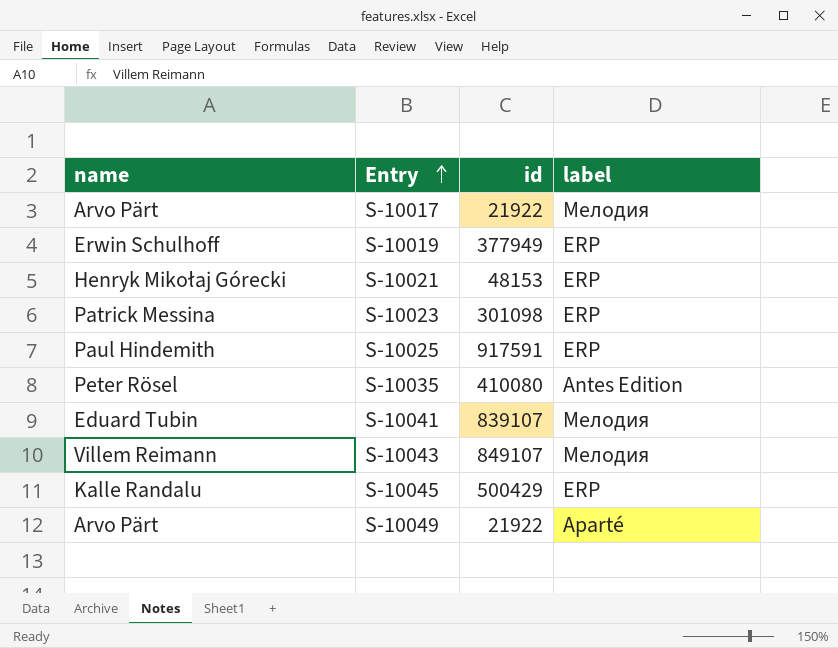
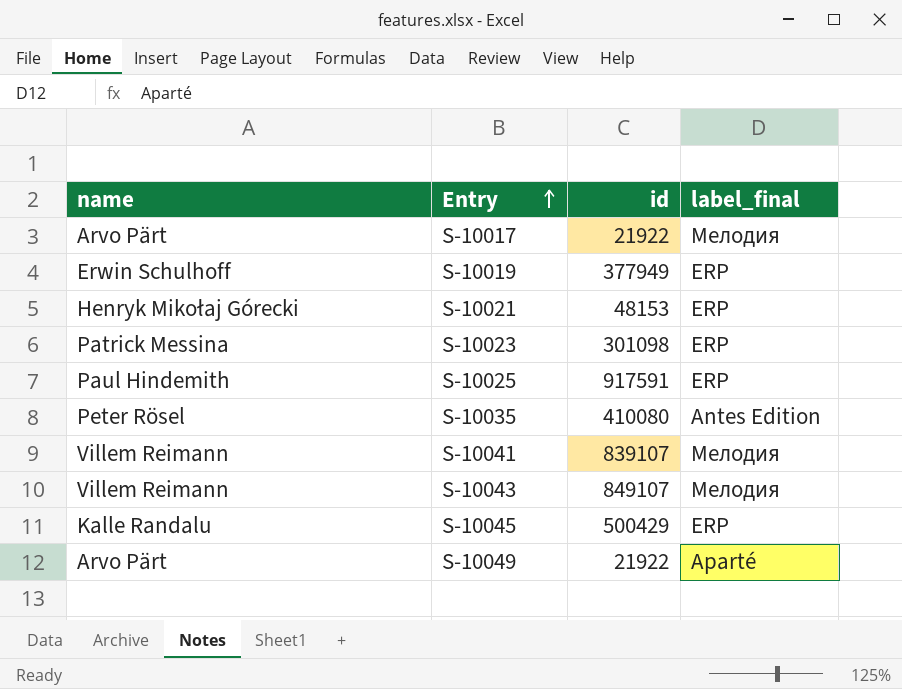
column name: label -> label_final
S-10041 | name: Eduard Tubin -> Villem Reimann

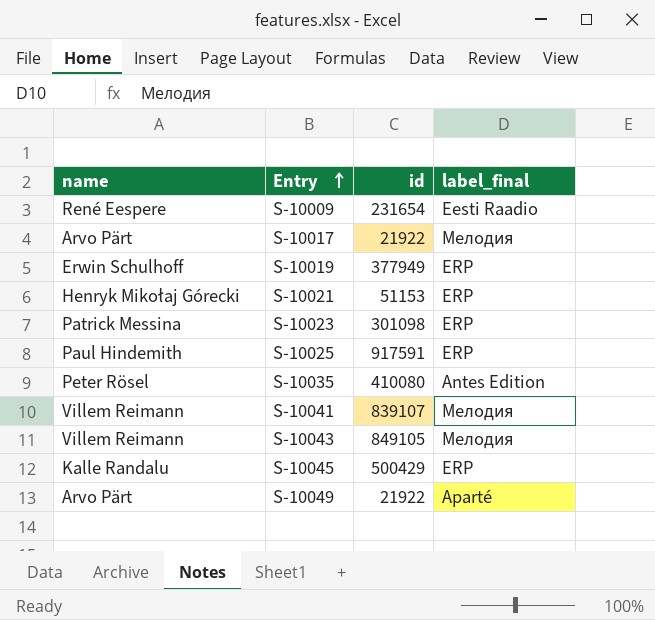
row S-10009: none -> René Eespere | 231654 | Eesti Raadio
S-10021 | id: 48153 -> 51153
S-10043 | id: 849107 -> 849105

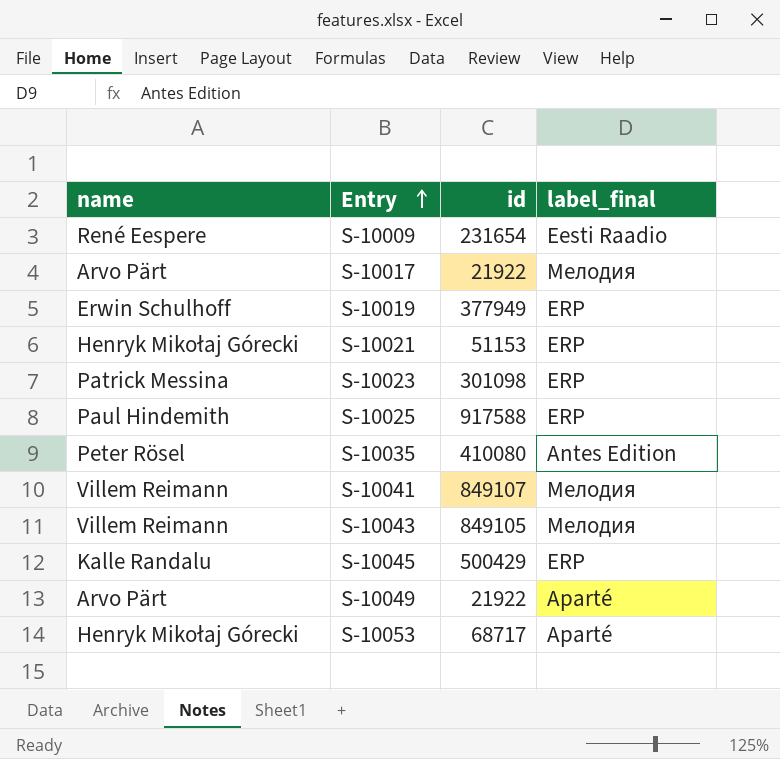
S-10025 | id: 917591 -> 917588
S-10041 | id: 839107 -> 849107
row S-10053: none -> Henryk Mikołaj Górecki | 68717 | Aparté

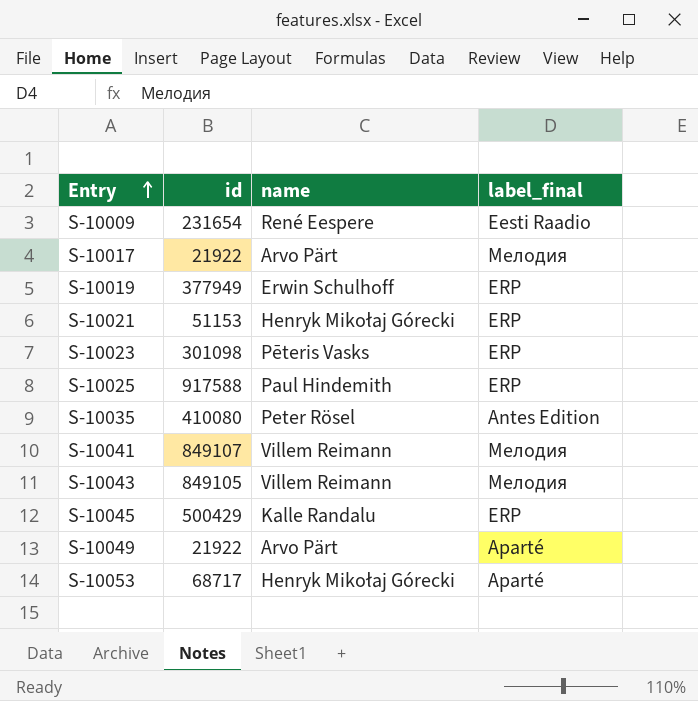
column name | position: 1 -> 3
S-10023 | name: Patrick Messina -> Pēteris Vasks

